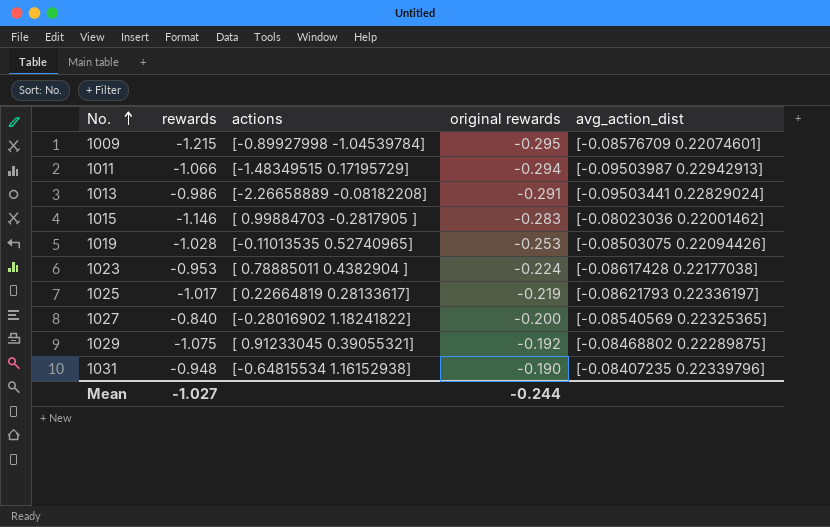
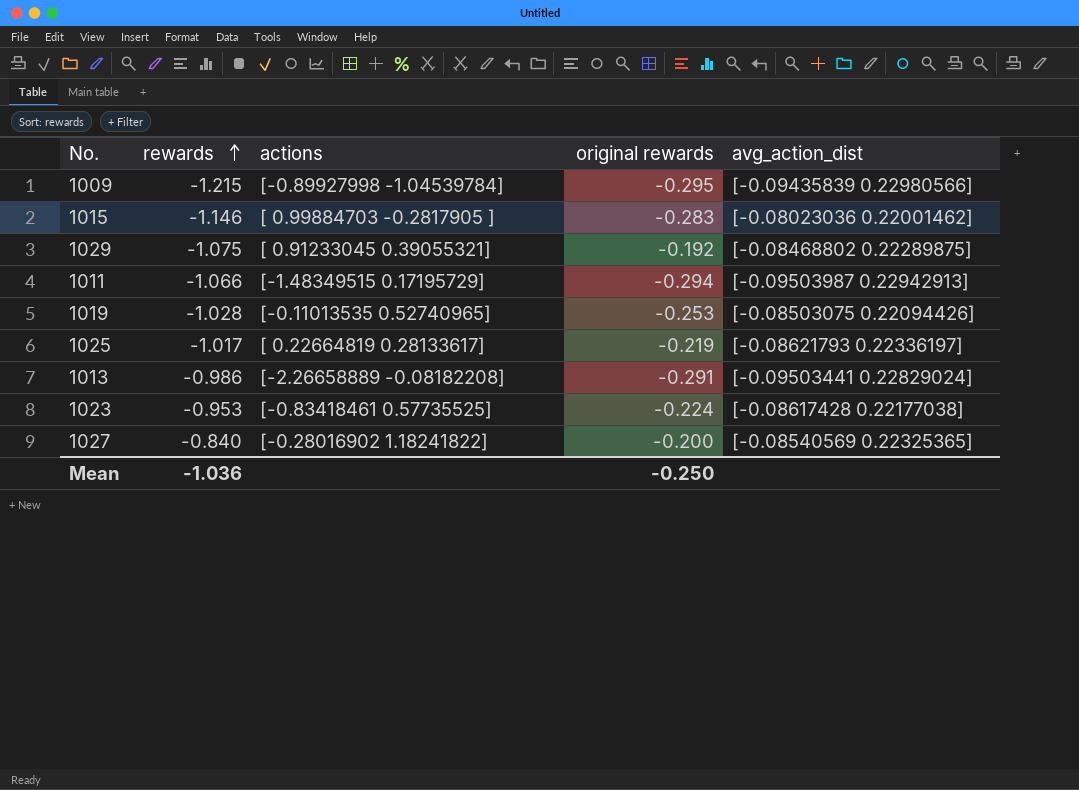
row order: No. ascending -> rewards ascending
row 1031: -0.948 | [-0.64815534 1.16152938] | -0.190 | [-0.08407235 0.22339796] -> none
1009 | avg_action_dist: [-0.08576709 0.22074601] -> [-0.09435839 0.22980566]
1023 | actions: [ 0.78885011 0.4382904 ] -> [-0.83418461 0.57735525]
Mean | rewards: -1.027 -> -1.036
Mean | original rewards: -0.244 -> -0.250

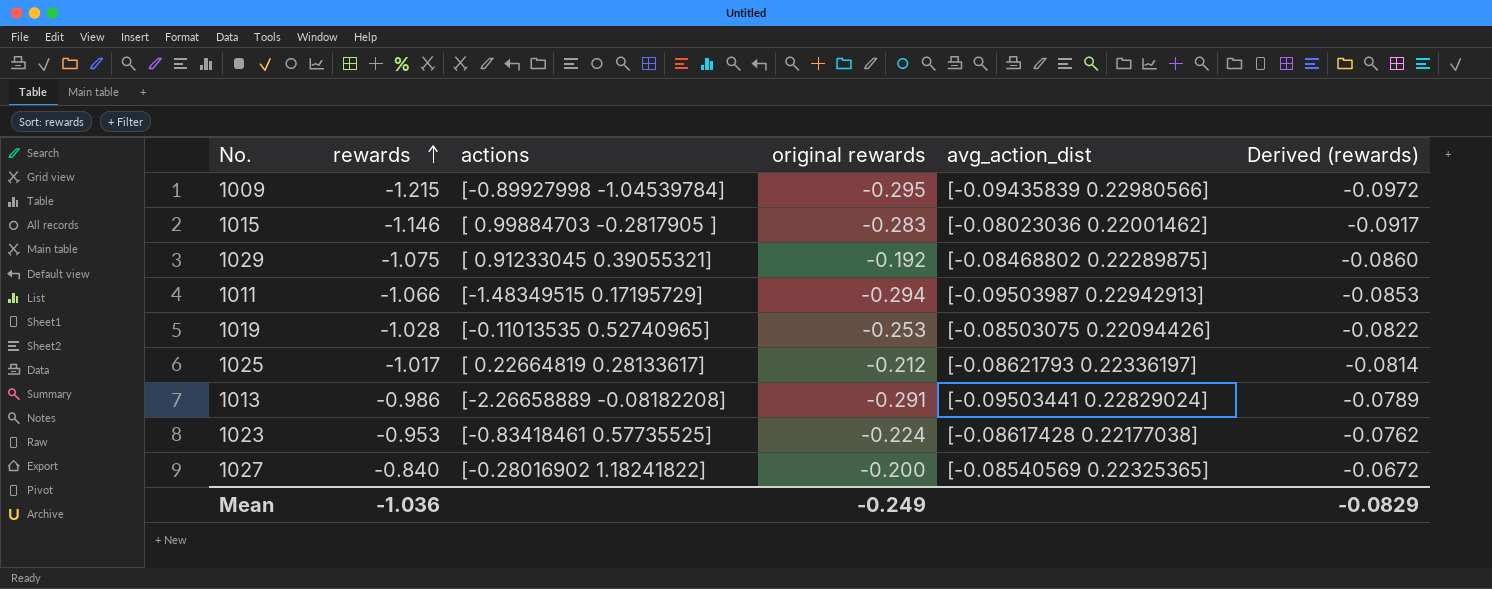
column Derived (rewards) | formula: none -> [rewards] * 0.08
1025 | original rewards: -0.219 -> -0.212
Mean | original rewards: -0.250 -> -0.249

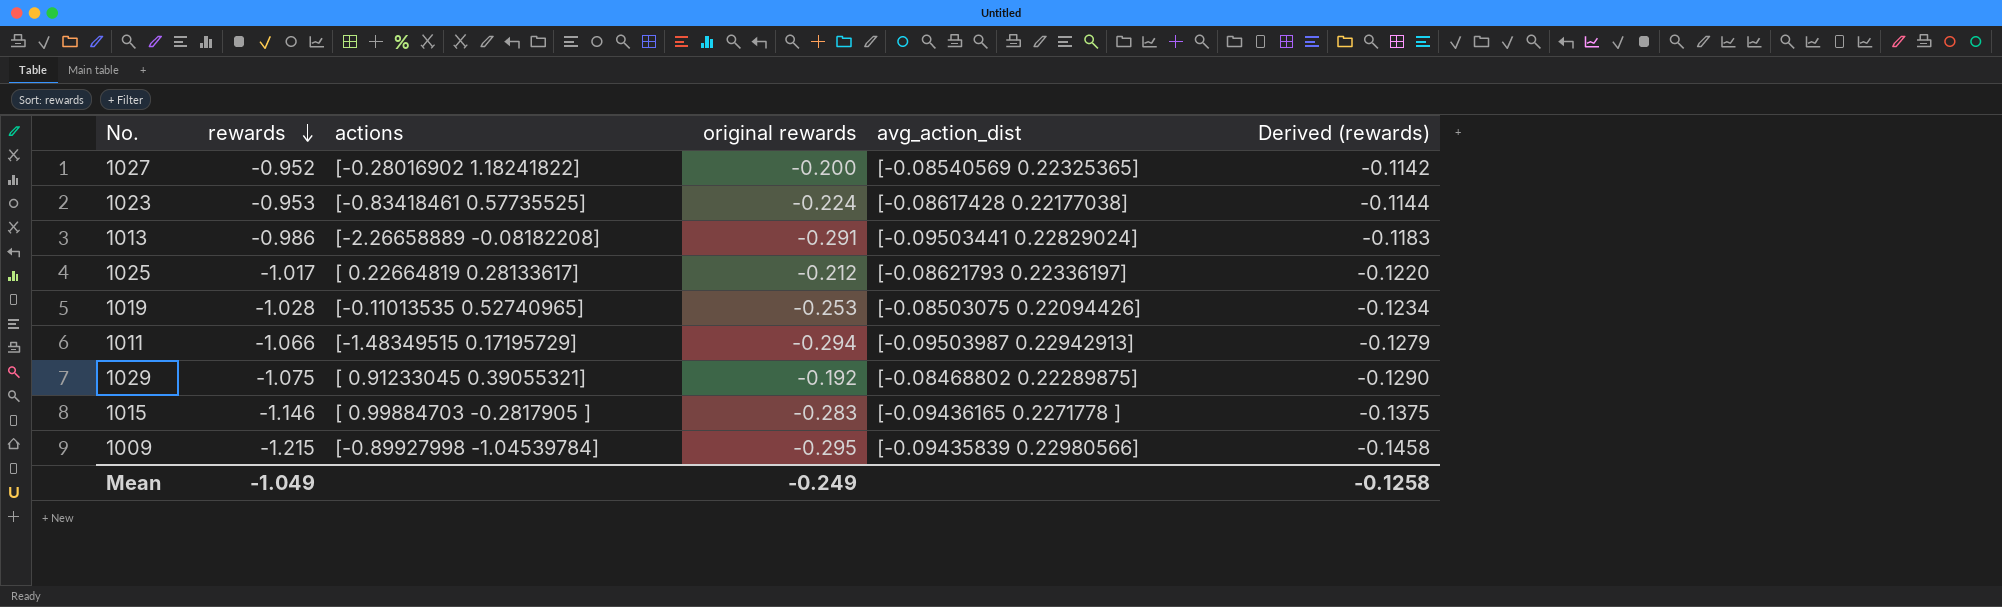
row order: rewards ascending -> rewards descending
column Derived (rewards) | formula: [rewards] * 0.08 -> [rewards] * 0.12
1027 | rewards: -0.840 -> -0.952
1015 | avg_action_dist: [-0.08023036 0.22001462] -> [-0.09436165 0.2271778 ]
Mean | rewards: -1.036 -> -1.049
Mean | Derived (rewards): -0.0829 -> -0.1258

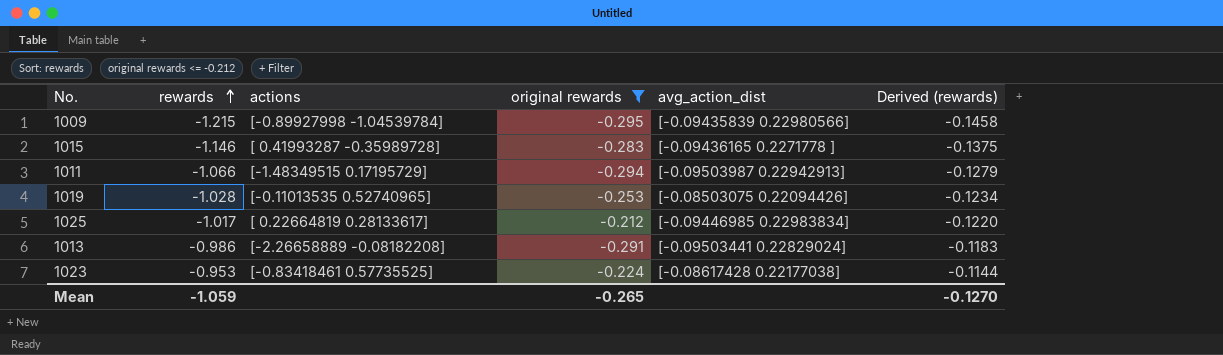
filter: none -> original rewards <= -0.212
row order: rewards descending -> rewards ascending
1015 | actions: [ 0.99884703 -0.2817905 ] -> [ 0.41993287 -0.35989728]
1025 | avg_action_dist: [-0.08621793 0.22336197] -> [-0.09446985 0.22983834]
Mean | rewards: -1.049 -> -1.059
Mean | original rewards: -0.249 -> -0.265
Mean | Derived (rewards): -0.1258 -> -0.1270

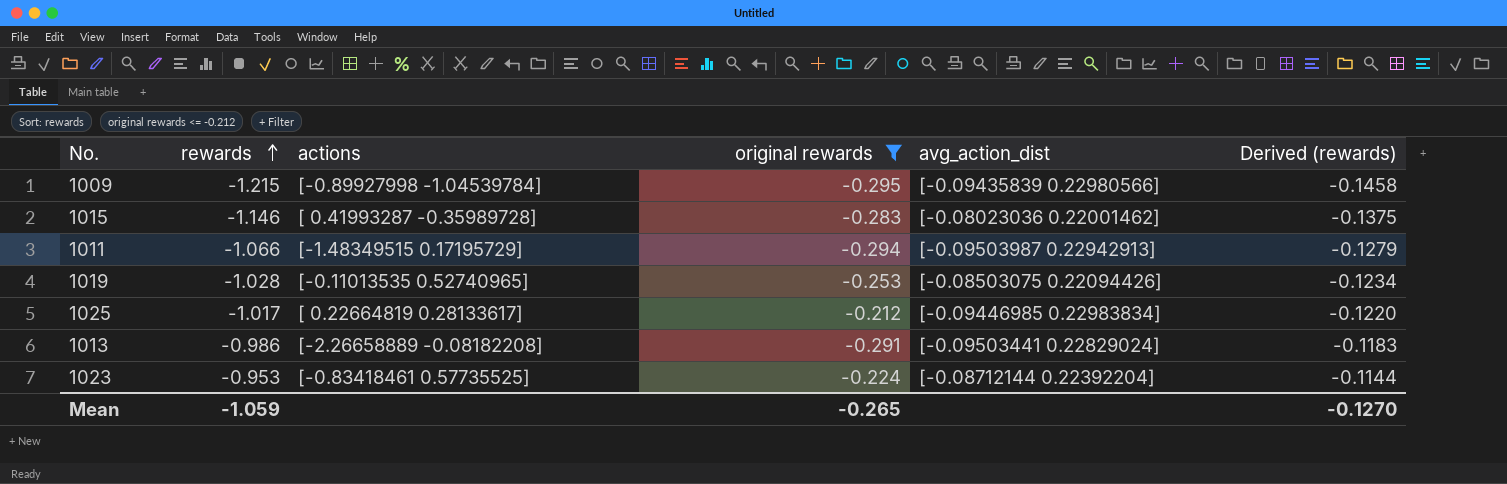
1015 | avg_action_dist: [-0.09436165 0.2271778 ] -> [-0.08023036 0.22001462]
1023 | avg_action_dist: [-0.08617428 0.22177038] -> [-0.08712144 0.22392204]

